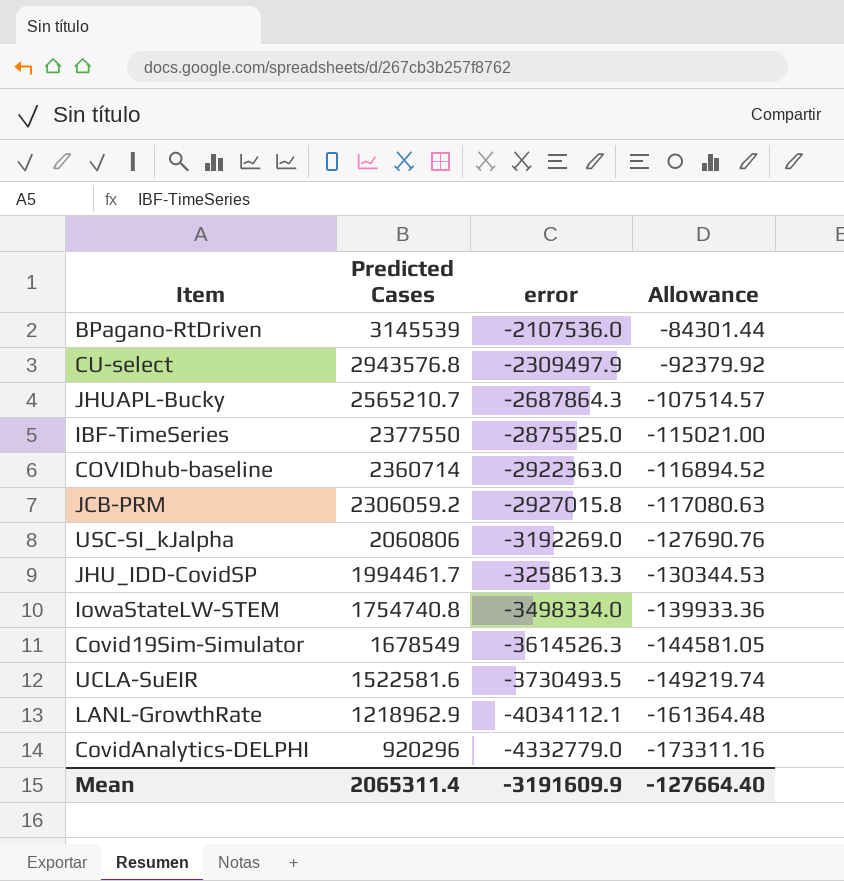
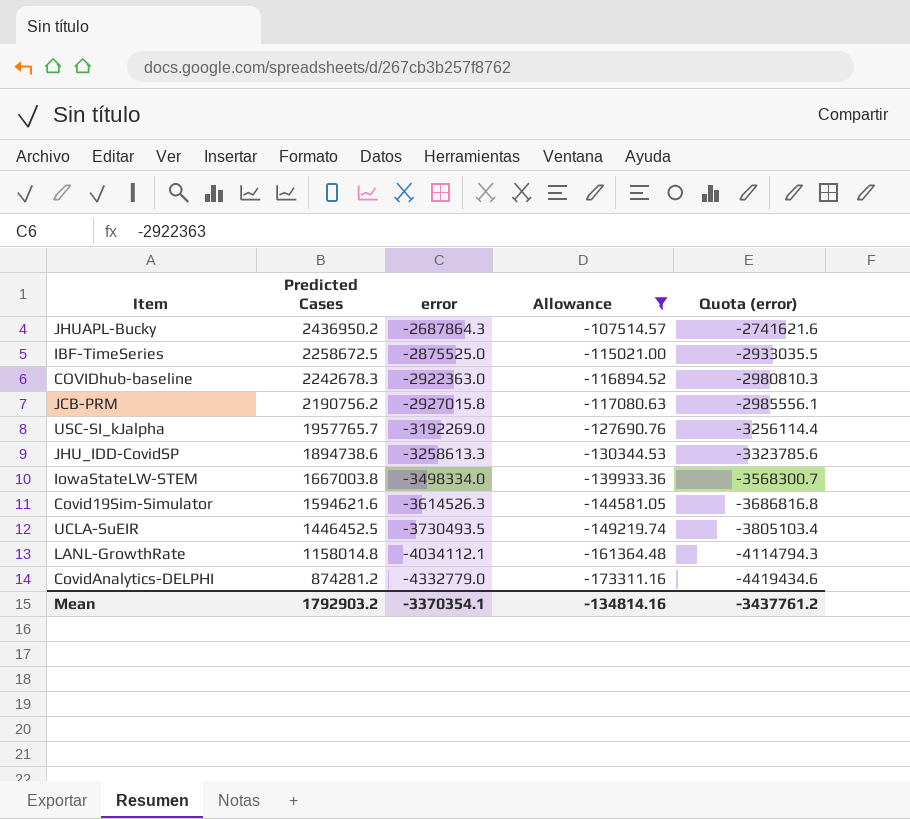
filter: none -> Allowance <= -107514.57
column Quota (error) | formula: none -> [error] * 1.02
JHUAPL-Bucky | Predicted Cases: 2565210.7 -> 2436950.2
IBF-TimeSeries | Predicted Cases: 2377550 -> 2258672.5
COVIDhub-baseline | Predicted Cases: 2360714 -> 2242678.3
JCB-PRM | Predicted Cases: 2306059.2 -> 2190756.2
USC-SI_kJalpha | Predicted Cases: 2060806 -> 1957765.7
JHU_IDD-CovidSP | Predicted Cases: 1994461.7 -> 1894738.6
IowaStateLW-STEM | Predicted Cases: 1754740.8 -> 1667003.8
Covid19Sim-Simulator | Predicted Cases: 1678549 -> 1594621.6
UCLA-SuEIR | Predicted Cases: 1522581.6 -> 1446452.5
LANL-GrowthRate | Predicted Cases: 1218962.9 -> 1158014.8
CovidAnalytics-DELPHI | Predicted Cases: 920296 -> 874281.2
Mean | Predicted Cases: 2065311.4 -> 1792903.2
Mean | error: -3191609.9 -> -3370354.1
Mean | Allowance: -127664.40 -> -134814.16

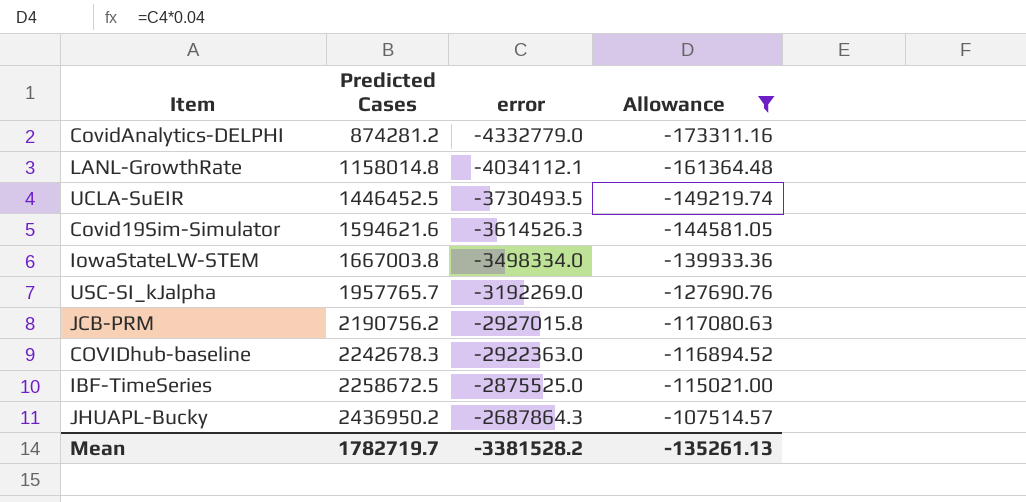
row order: Predicted Cases descending -> Predicted Cases ascending
column Quota (error) | formula: [error] * 1.02 -> none
row JHU_IDD-CovidSP: 1894738.6 | -3258613.3 | -130344.53 | -3323785.6 -> none
Mean | Predicted Cases: 1792903.2 -> 1782719.7
Mean | error: -3370354.1 -> -3381528.2
Mean | Allowance: -134814.16 -> -135261.13

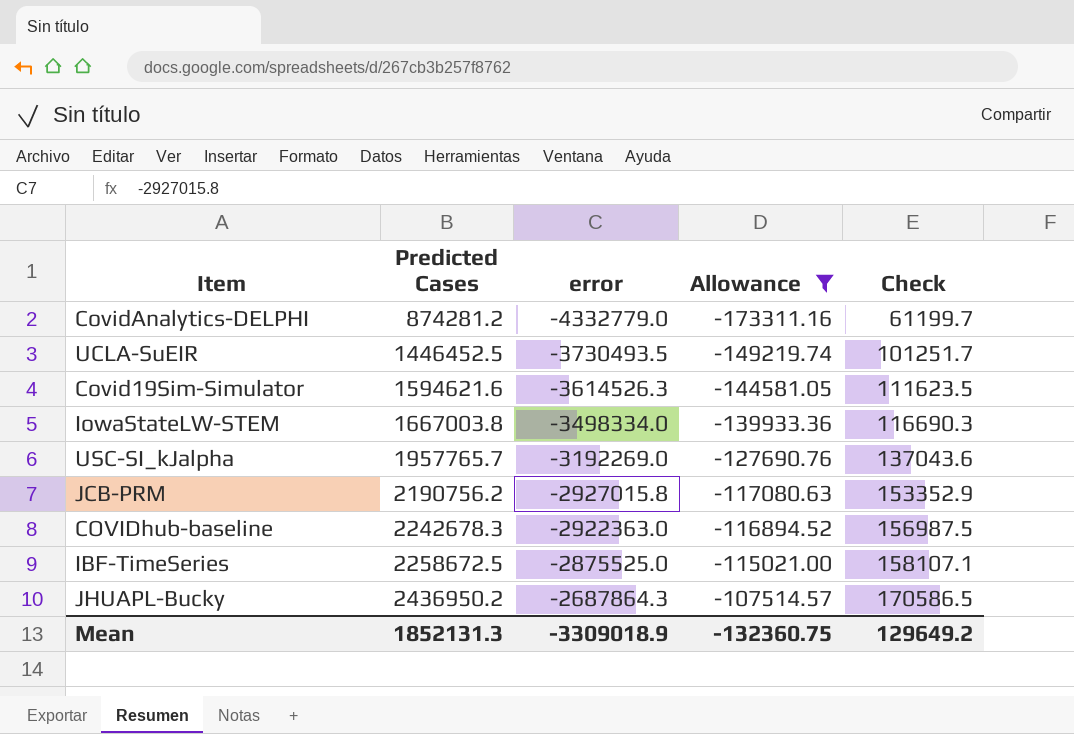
column Check | formula: none -> [Predicted Cases] * 0.07
row LANL-GrowthRate: 1158014.8 | -4034112.1 | -161364.48 -> none
Mean | Predicted Cases: 1782719.7 -> 1852131.3
Mean | error: -3381528.2 -> -3309018.9
Mean | Allowance: -135261.13 -> -132360.75

